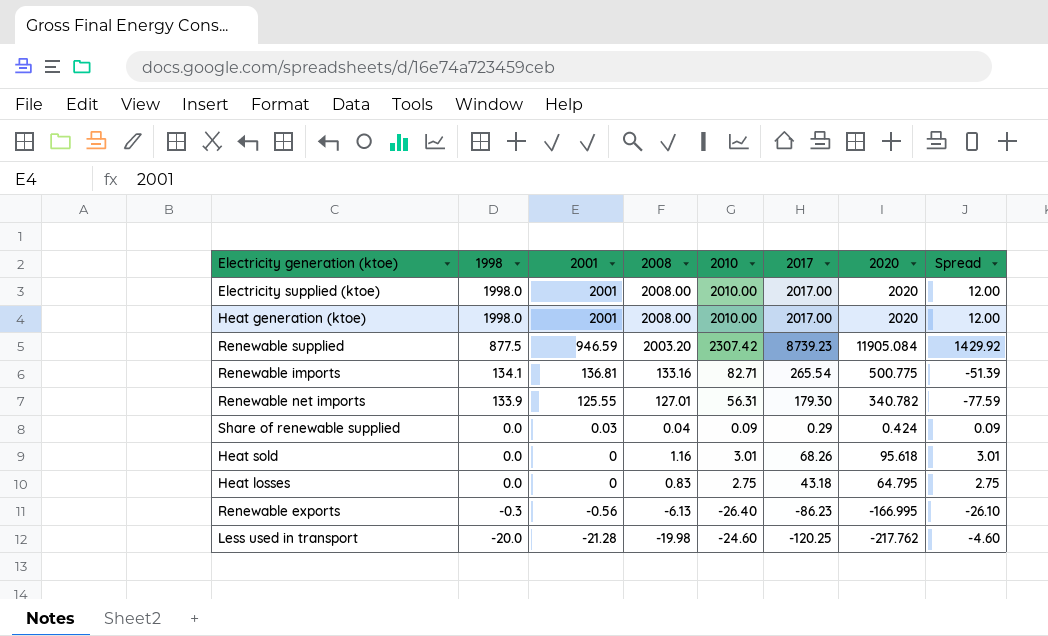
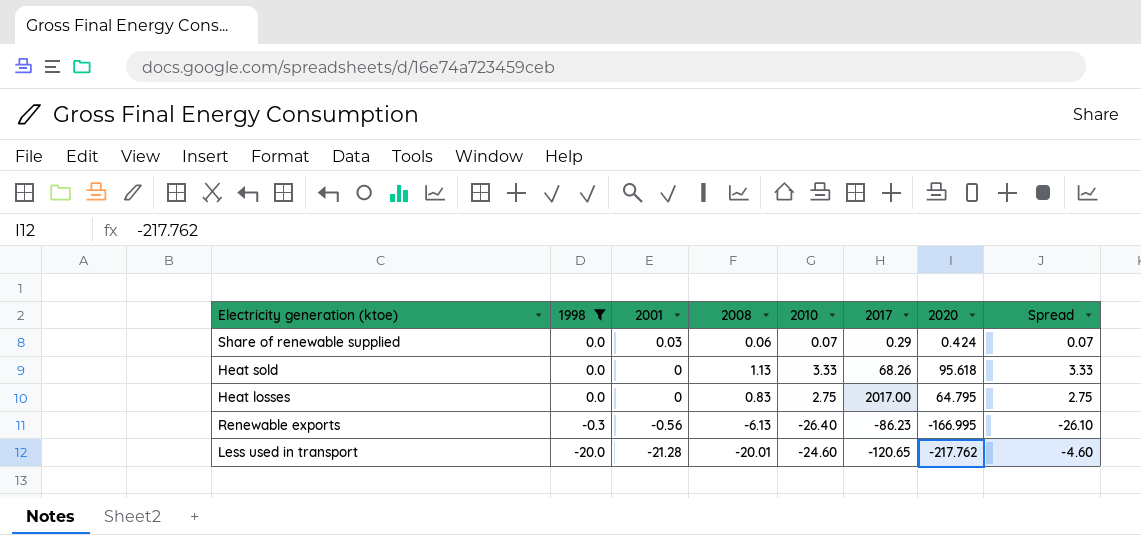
filter: none -> 1998 <= 0.0
Share of renewable supplied | 2008: 0.04 -> 0.06
Share of renewable supplied | 2010: 0.09 -> 0.07
Share of renewable supplied | Spread: 0.09 -> 0.07
Heat sold | 2008: 1.16 -> 1.13
Heat sold | 2010: 3.01 -> 3.33
Heat sold | Spread: 3.01 -> 3.33
Heat losses | 2017: 43.18 -> 2017.00
Less used in transport | 2008: -19.98 -> -20.01
Less used in transport | 2017: -120.25 -> -120.65

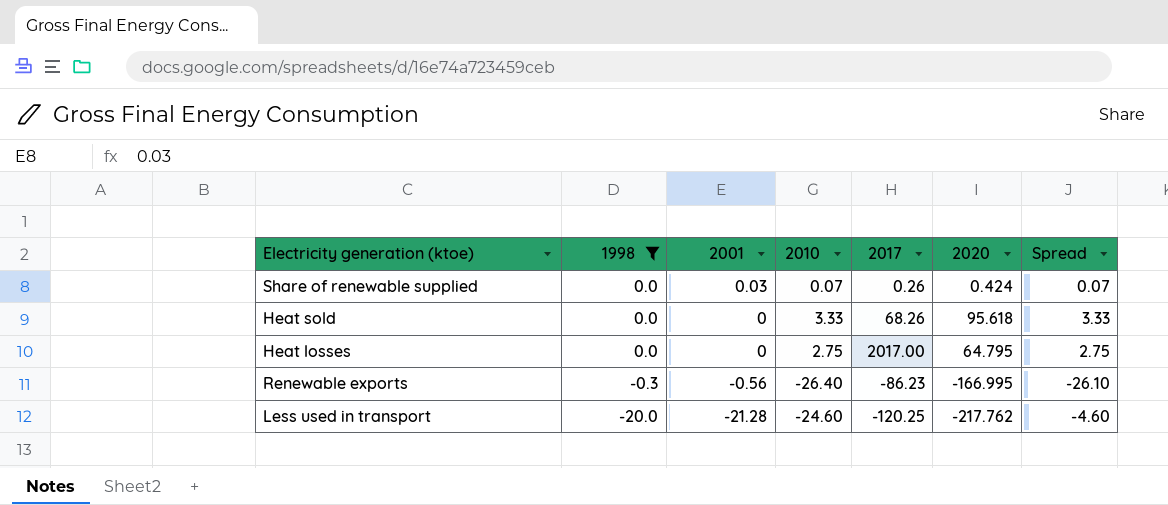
column 2008 | position: 4 -> none
Share of renewable supplied | 2017: 0.29 -> 0.26
Less used in transport | 2017: -120.65 -> -120.25

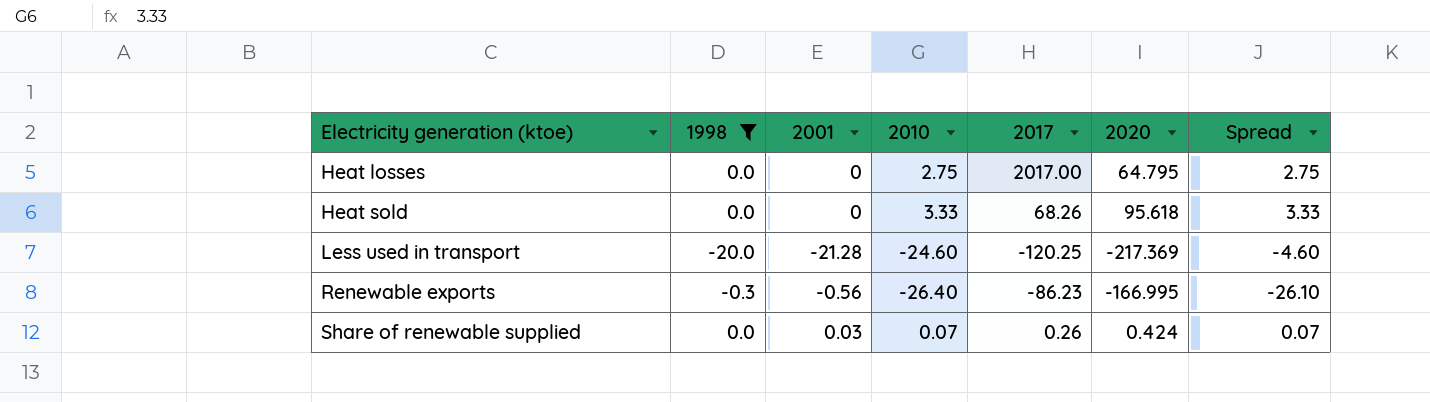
row order: 1998 descending -> Electricity generation (ktoe) ascending
Less used in transport | 2020: -217.762 -> -217.369

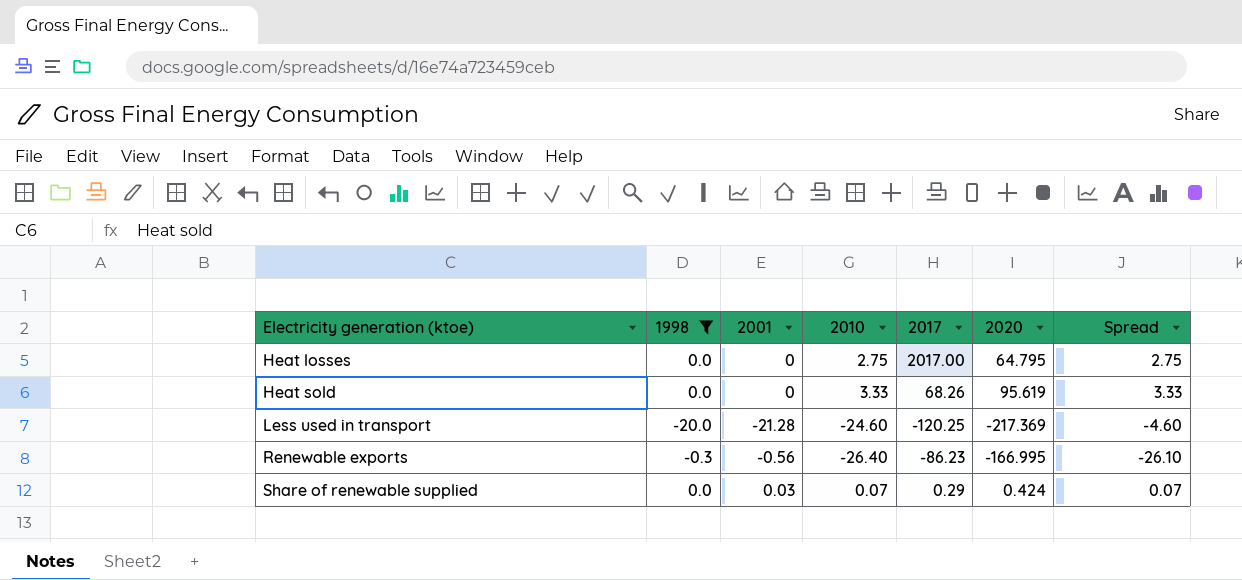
Heat sold | 2020: 95.618 -> 95.619
Share of renewable supplied | 2017: 0.26 -> 0.29

